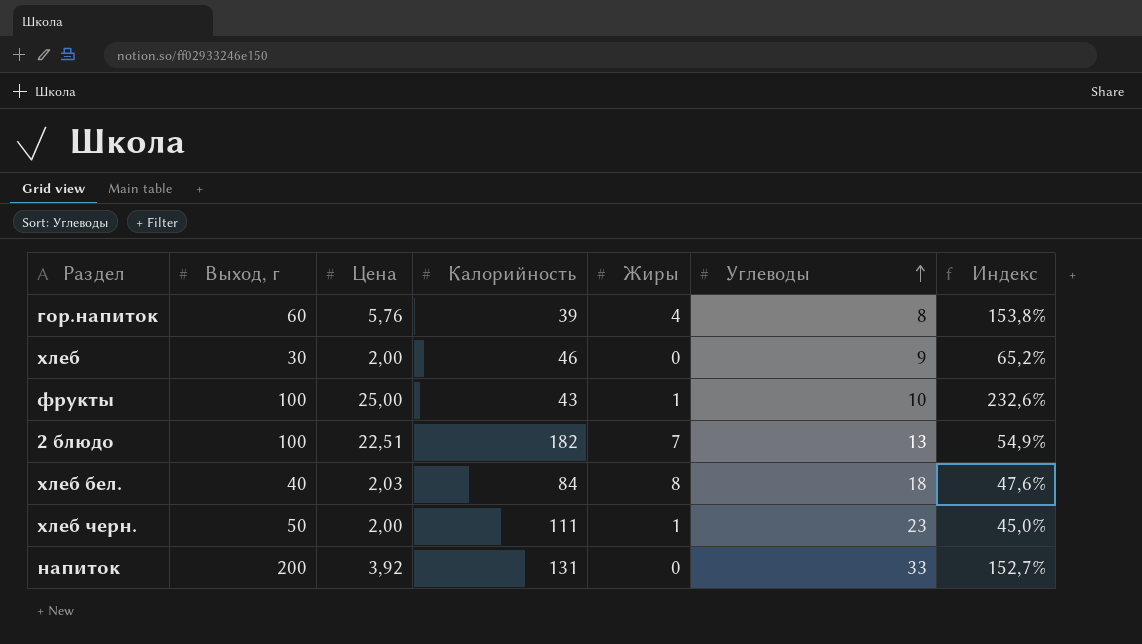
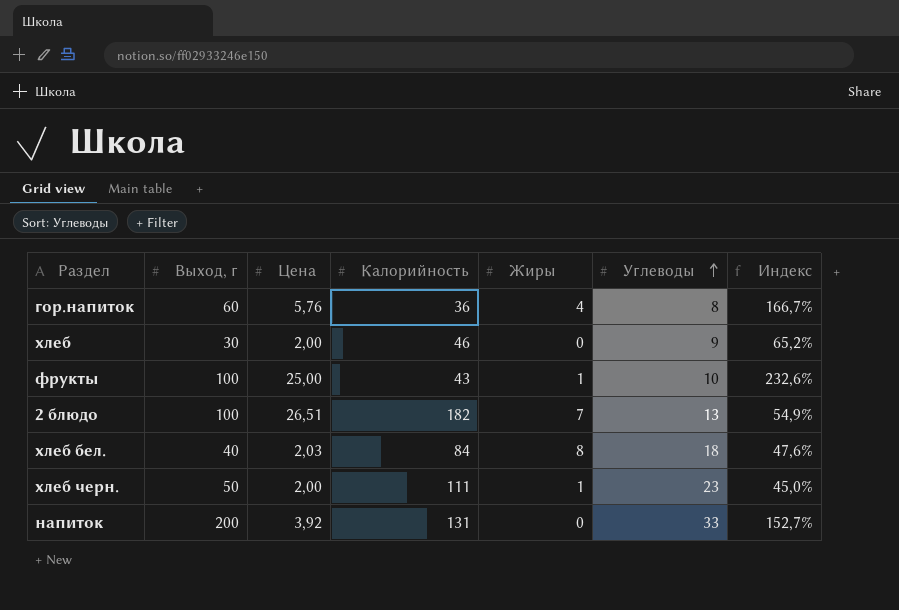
гор.напиток | Калорийность: 39 -> 36
гор.напиток | Индекс: 153,8% -> 166,7%
2 блюдо | Цена: 22,51 -> 26,51

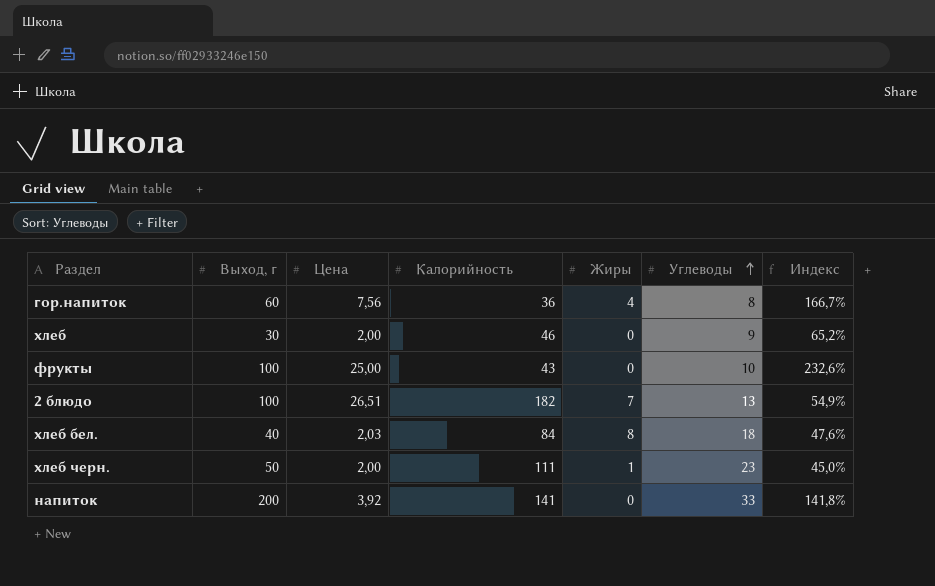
гор.напиток | Цена: 5,76 -> 7,56
фрукты | Жиры: 1 -> 0
напиток | Калорийность: 131 -> 141
напиток | Индекс: 152,7% -> 141,8%

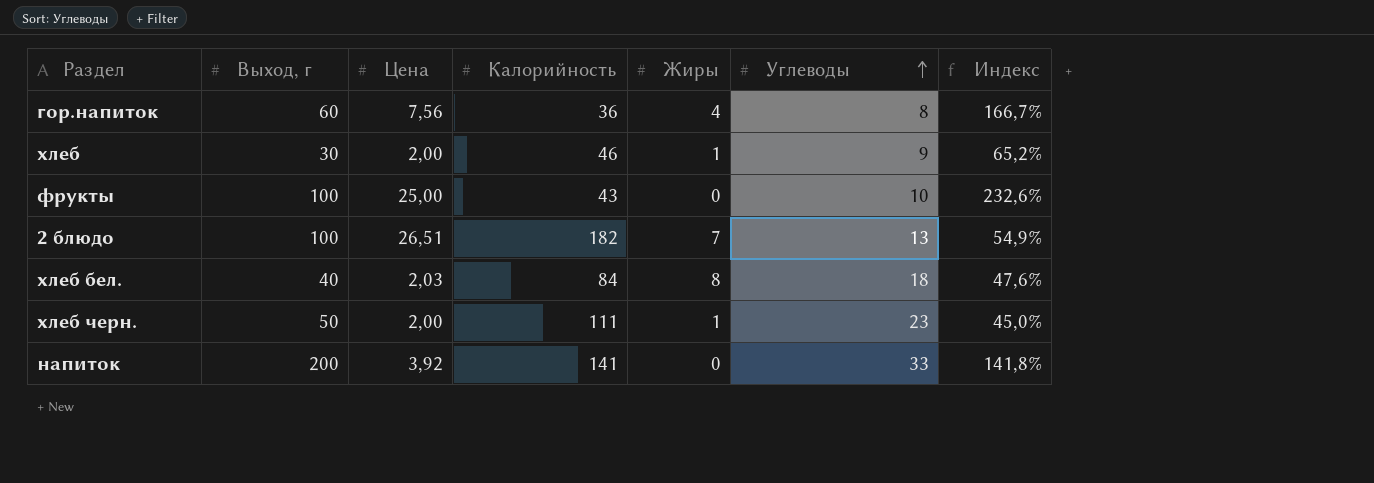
хлеб | Жиры: 0 -> 1

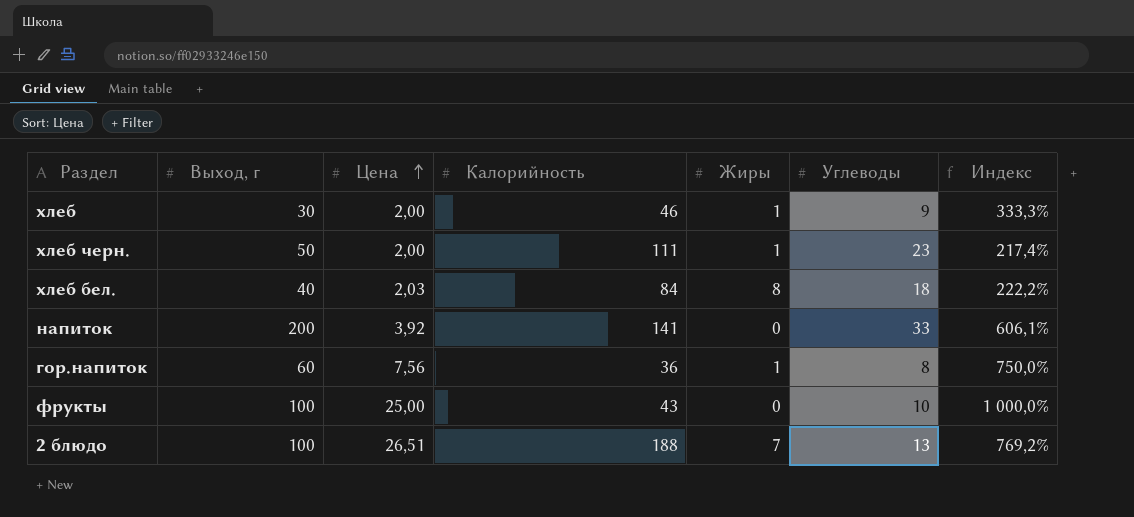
row order: Углеводы ascending -> Цена ascending
column Индекс | formula: [Выход, г] / [Калорийность] -> [Выход, г] / [Углеводы]
гор.напиток | Жиры: 4 -> 1
2 блюдо | Калорийность: 182 -> 188

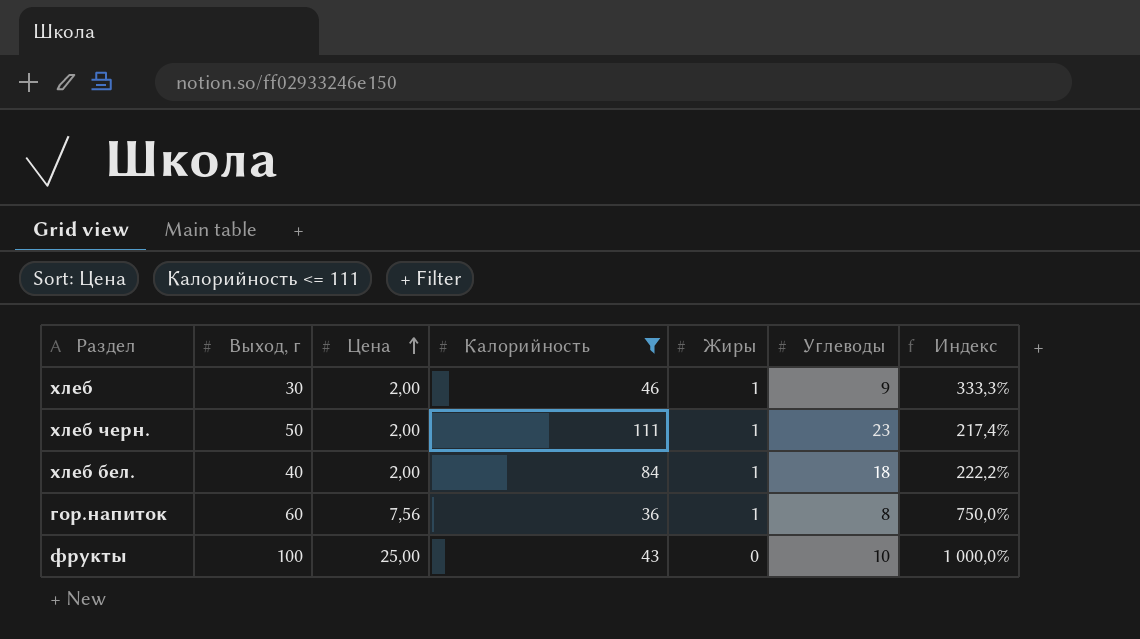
filter: none -> Калорийность <= 111
хлеб бел. | Цена: 2,03 -> 2,00
хлеб бел. | Жиры: 8 -> 1

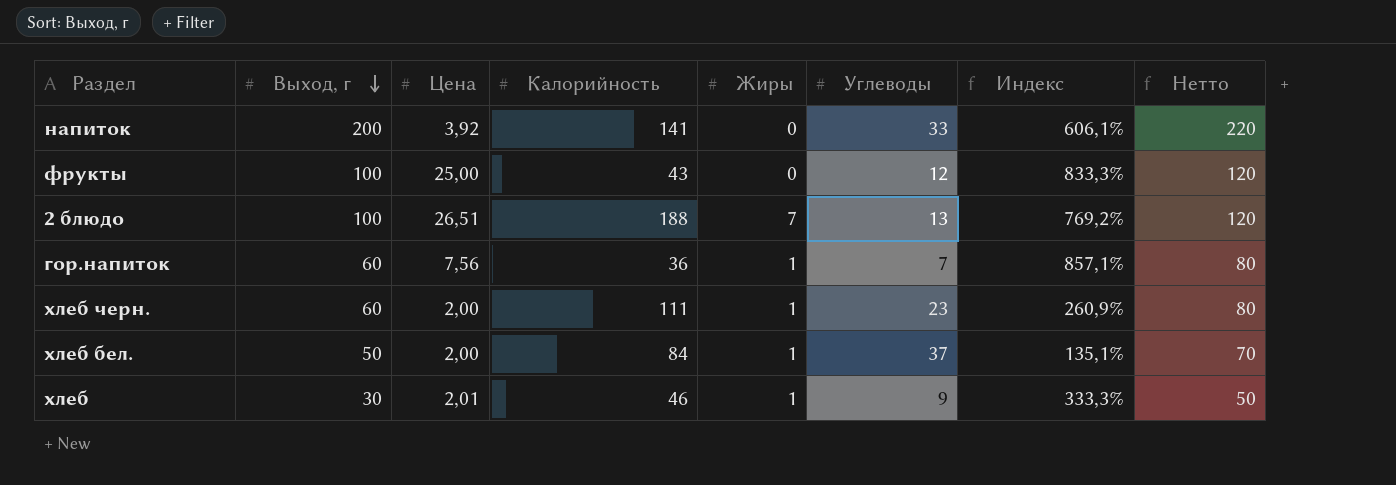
filter: Калорийность <= 111 -> none
row order: Цена ascending -> Выход, г descending
column Нетто | formula: none -> [Выход, г] + 20
фрукты | Углеводы: 10 -> 12
фрукты | Индекс: 1 000,0% -> 833,3%
гор.напиток | Углеводы: 8 -> 7
гор.напиток | Индекс: 750,0% -> 857,1%
хлеб черн. | Выход, г: 50 -> 60
хлеб черн. | Индекс: 217,4% -> 260,9%
хлеб бел. | Выход, г: 40 -> 50
хлеб бел. | Углеводы: 18 -> 37
хлеб бел. | Индекс: 222,2% -> 135,1%
хлеб | Цена: 2,00 -> 2,01

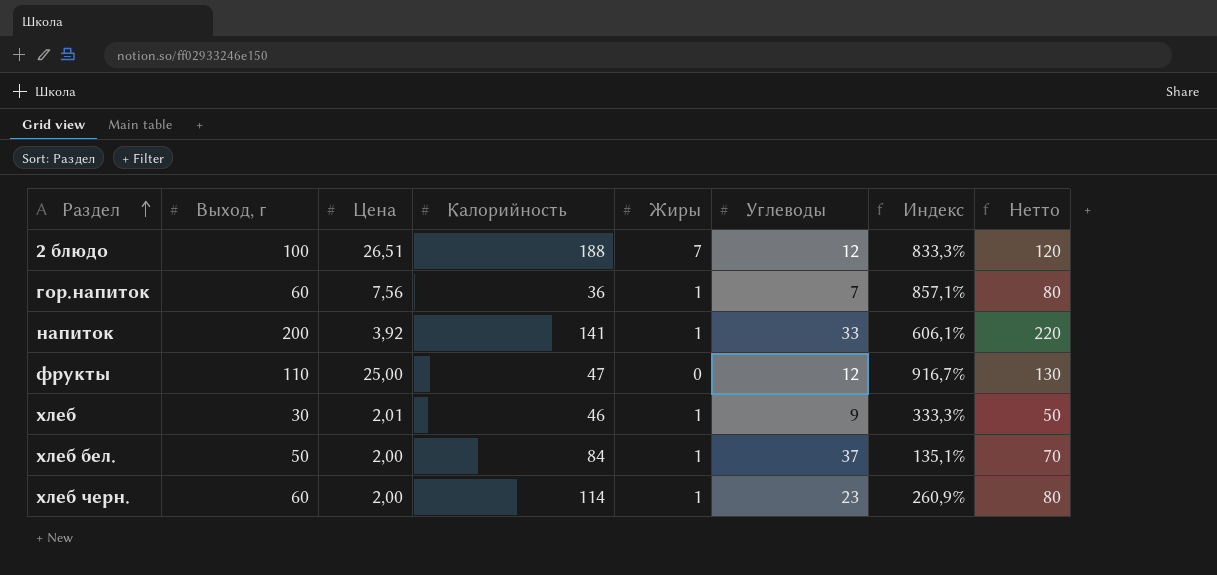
row order: Выход, г descending -> Раздел ascending
2 блюдо | Углеводы: 13 -> 12
2 блюдо | Индекс: 769,2% -> 833,3%
напиток | Жиры: 0 -> 1
фрукты | Выход, г: 100 -> 110
фрукты | Калорийность: 43 -> 47
фрукты | Индекс: 833,3% -> 916,7%
фрукты | Нетто: 120 -> 130
хлеб черн. | Калорийность: 111 -> 114

